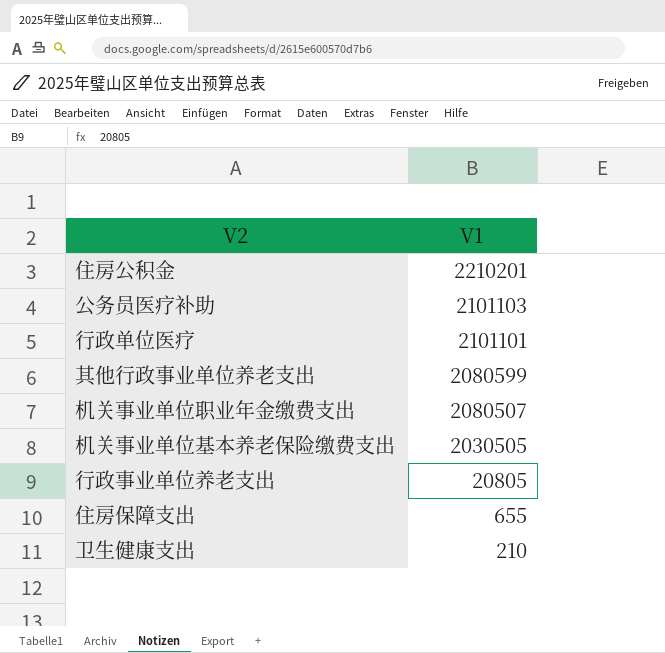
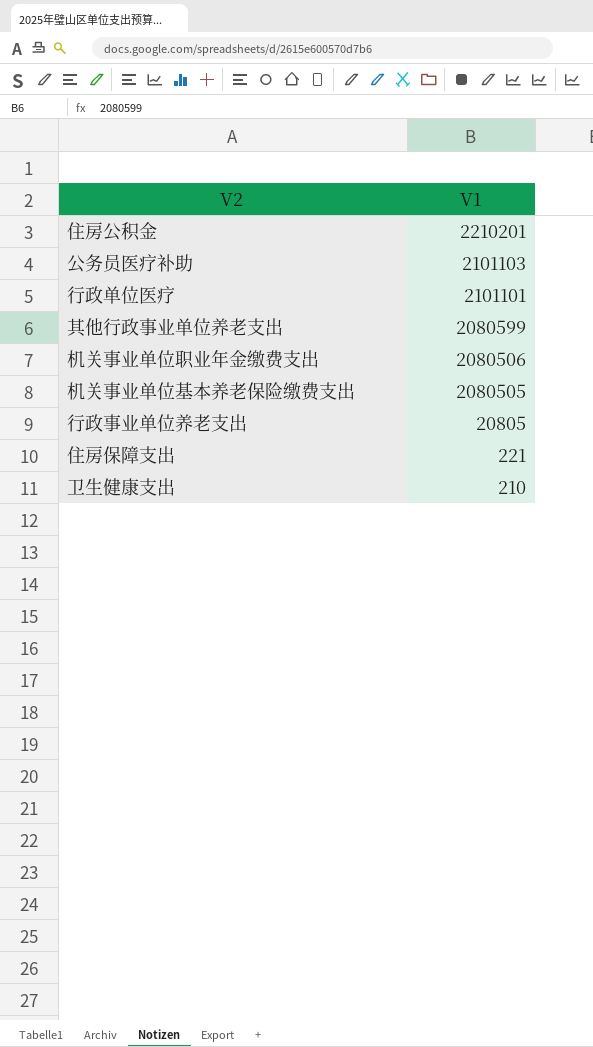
机关事业单位职业年金缴费支出 | V1: 2080507 -> 2080506
机关事业单位基本养老保险缴费支出 | V1: 2030505 -> 2080505
住房保障支出 | V1: 655 -> 221

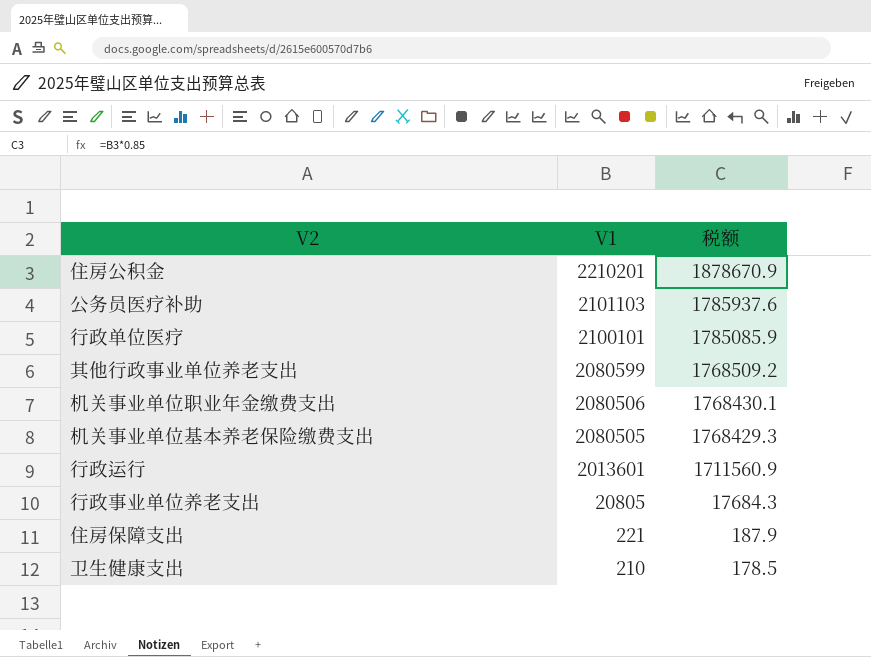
column 税额 | formula: none -> [V1] * 0.85
行政单位医疗 | V1: 2101101 -> 2100101
row 行政运行: none -> 2013601 | 1711560.9

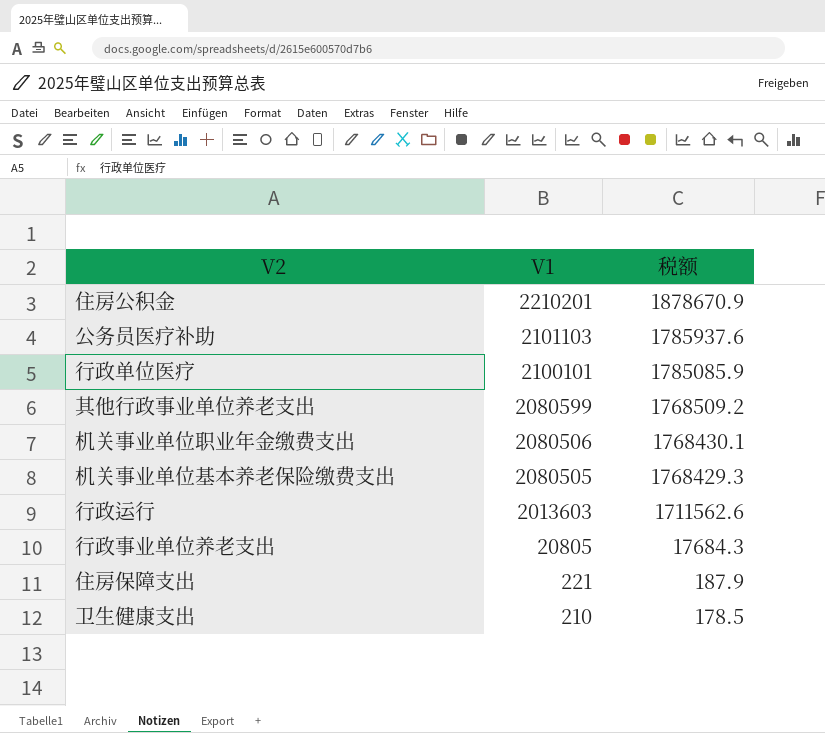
行政运行 | V1: 2013601 -> 2013603
行政运行 | 税额: 1711560.9 -> 1711562.6

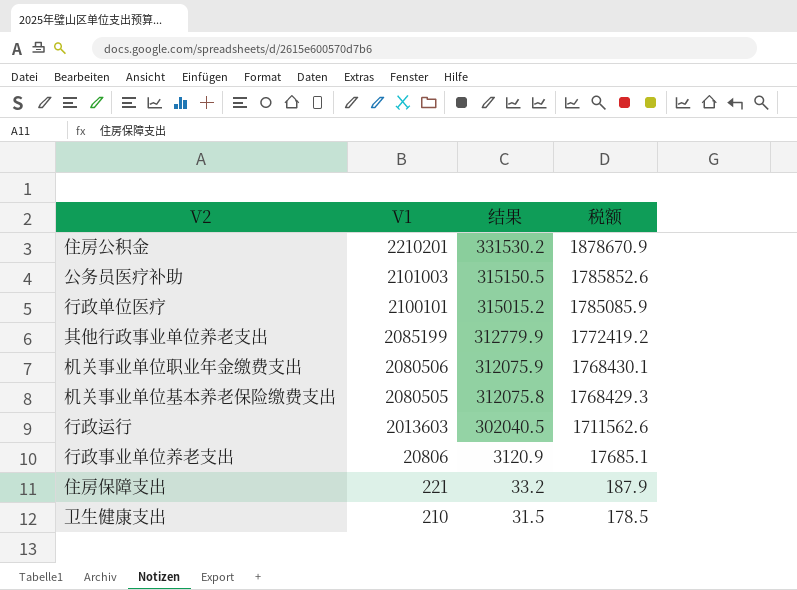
column 结果 | formula: none -> [V1] * 0.15
公务员医疗补助 | V1: 2101103 -> 2101003
公务员医疗补助 | 税额: 1785937.6 -> 1785852.6
其他行政事业单位养老支出 | V1: 2080599 -> 2085199
其他行政事业单位养老支出 | 税额: 1768509.2 -> 1772419.2
行政事业单位养老支出 | V1: 20805 -> 20806
行政事业单位养老支出 | 税额: 17684.3 -> 17685.1

